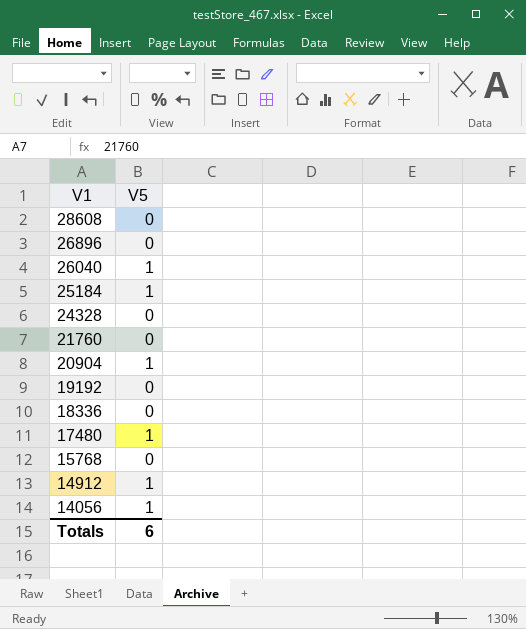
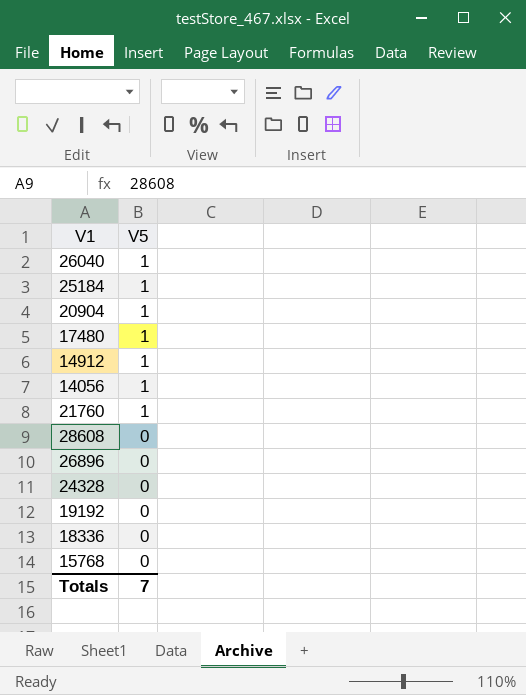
row order: V1 descending -> V5 descending
21760 | V5: 0 -> 1
Totals | V5: 6 -> 7

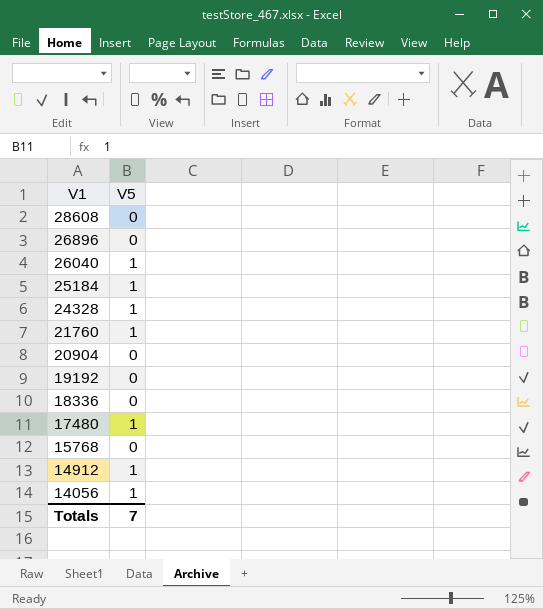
row order: V5 descending -> V1 descending
24328 | V5: 0 -> 1
20904 | V5: 1 -> 0

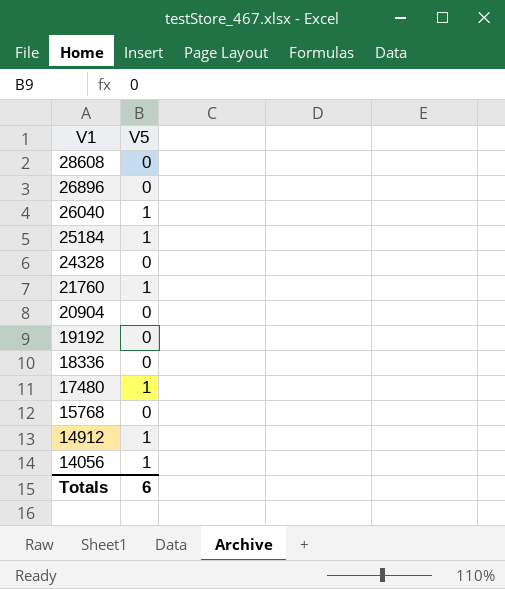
24328 | V5: 1 -> 0
Totals | V5: 7 -> 6

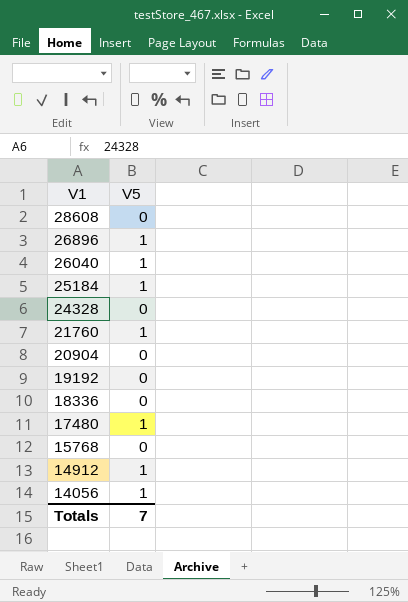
26896 | V5: 0 -> 1
Totals | V5: 6 -> 7

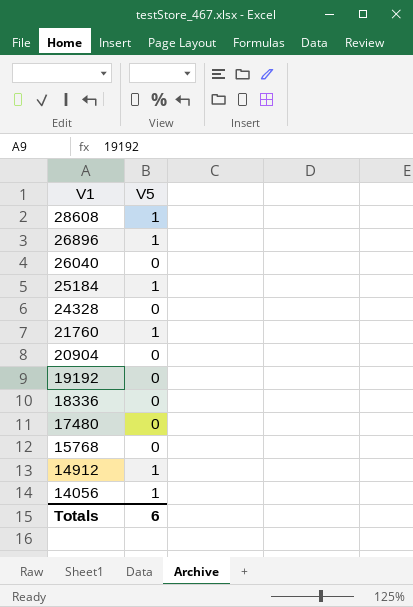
28608 | V5: 0 -> 1
26040 | V5: 1 -> 0
17480 | V5: 1 -> 0
Totals | V5: 7 -> 6

